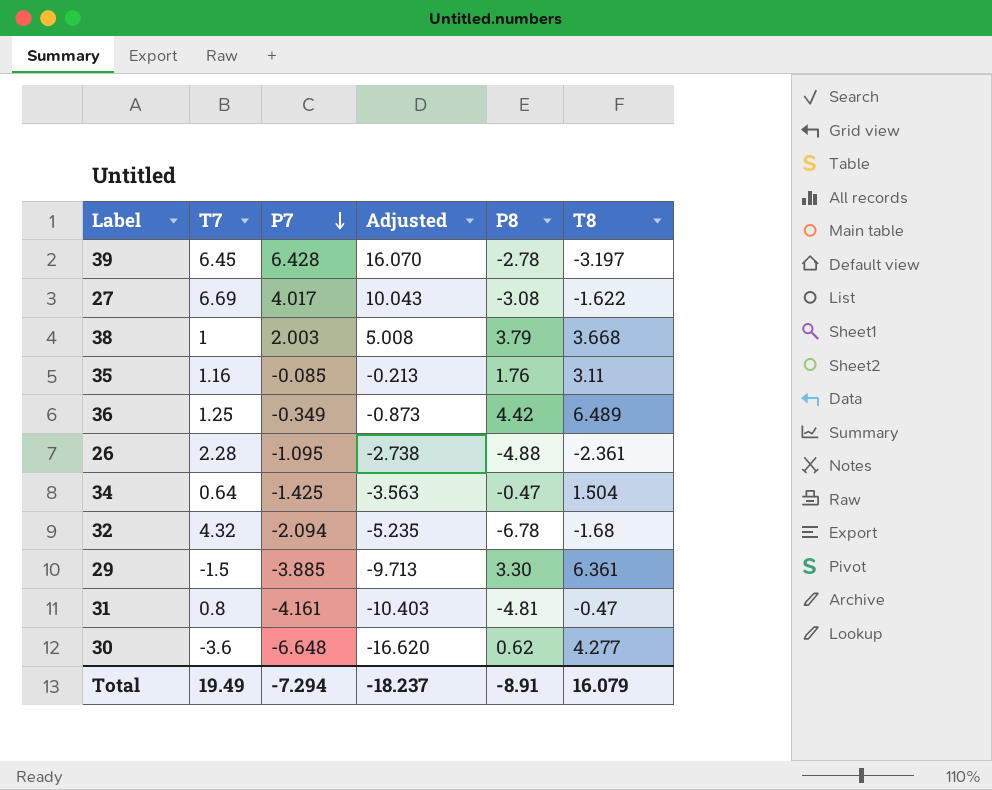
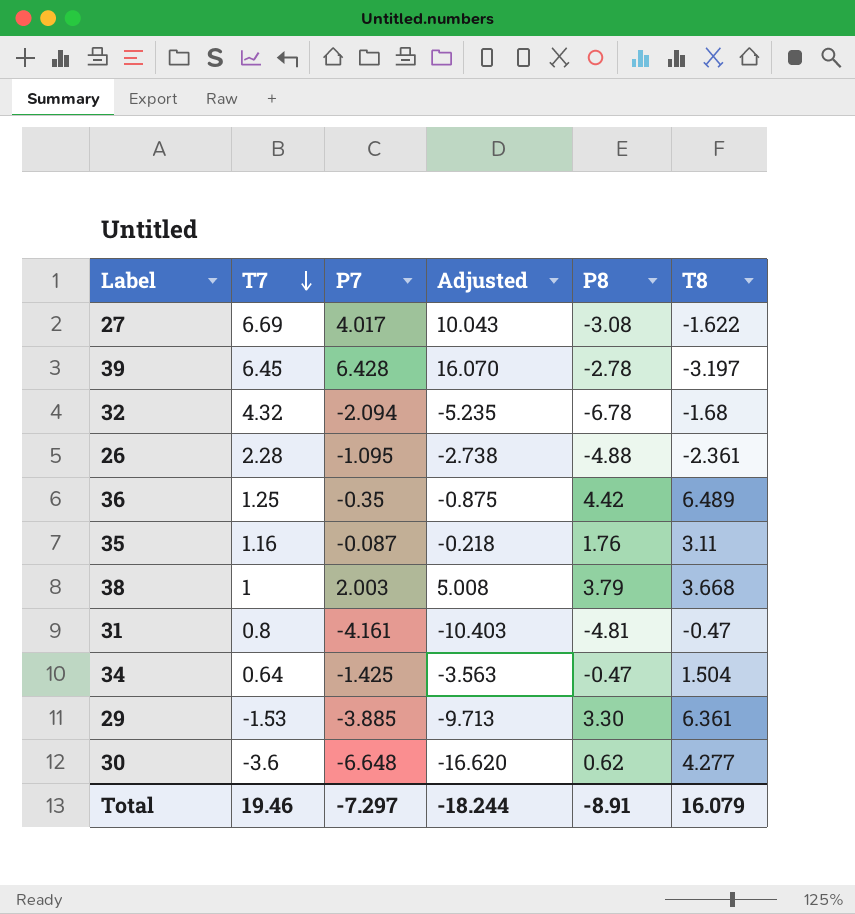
row order: P7 descending -> T7 descending
36 | P7: -0.349 -> -0.35
36 | Adjusted: -0.873 -> -0.875
35 | P7: -0.085 -> -0.087
35 | Adjusted: -0.213 -> -0.218
29 | T7: -1.5 -> -1.53
Total | T7: 19.49 -> 19.46
Total | P7: -7.294 -> -7.297
Total | Adjusted: -18.237 -> -18.244

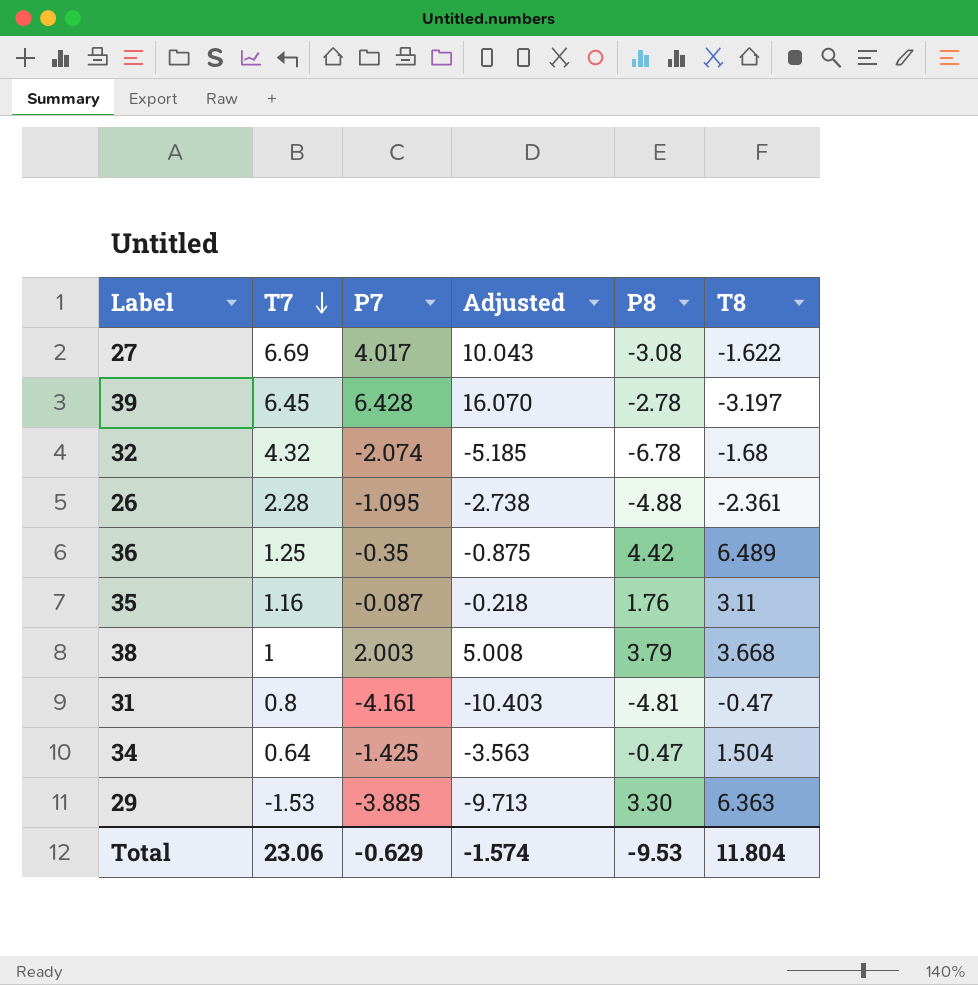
row 30: -3.6 | -6.648 | -16.620 | 0.62 | 4.277 -> none
32 | P7: -2.094 -> -2.074
32 | Adjusted: -5.235 -> -5.185
29 | T8: 6.361 -> 6.363
Total | T7: 19.46 -> 23.06
Total | P7: -7.297 -> -0.629
Total | Adjusted: -18.244 -> -1.574
Total | P8: -8.91 -> -9.53
Total | T8: 16.079 -> 11.804

